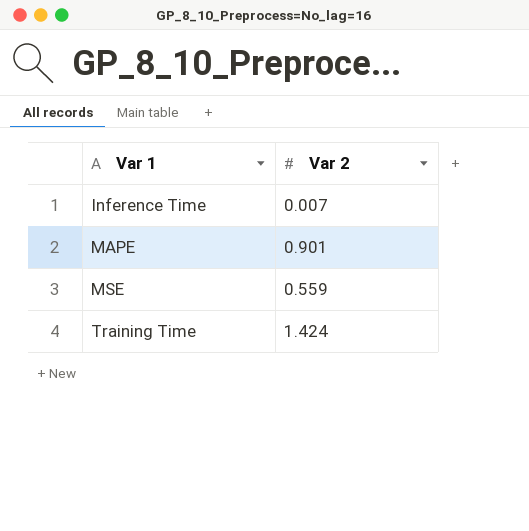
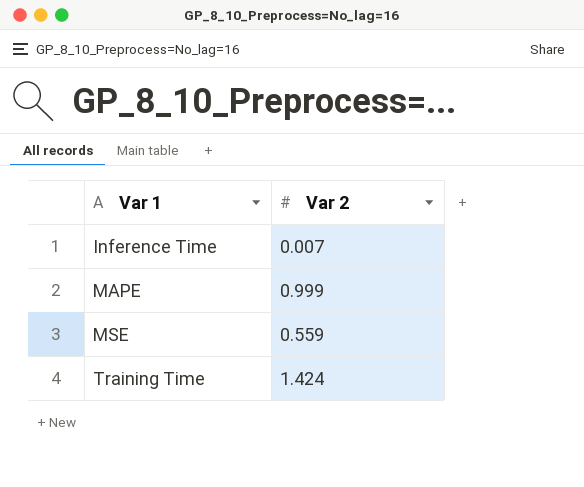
MAPE | Var 2: 0.901 -> 0.999

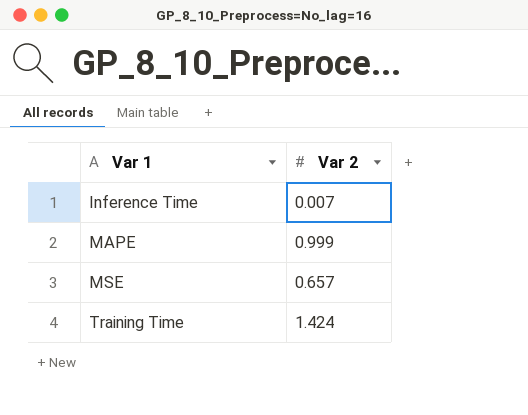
MSE | Var 2: 0.559 -> 0.657

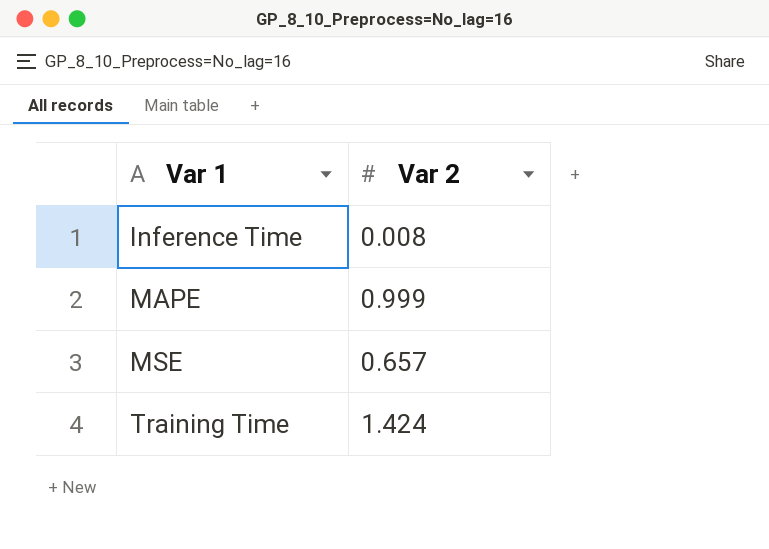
Inference Time | Var 2: 0.007 -> 0.008

